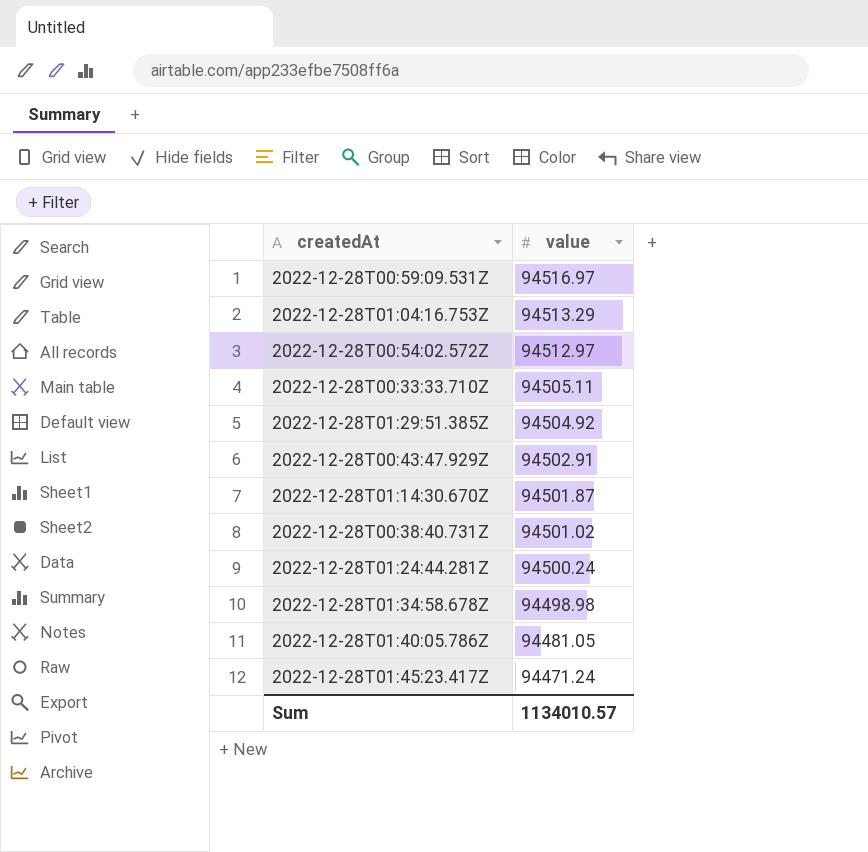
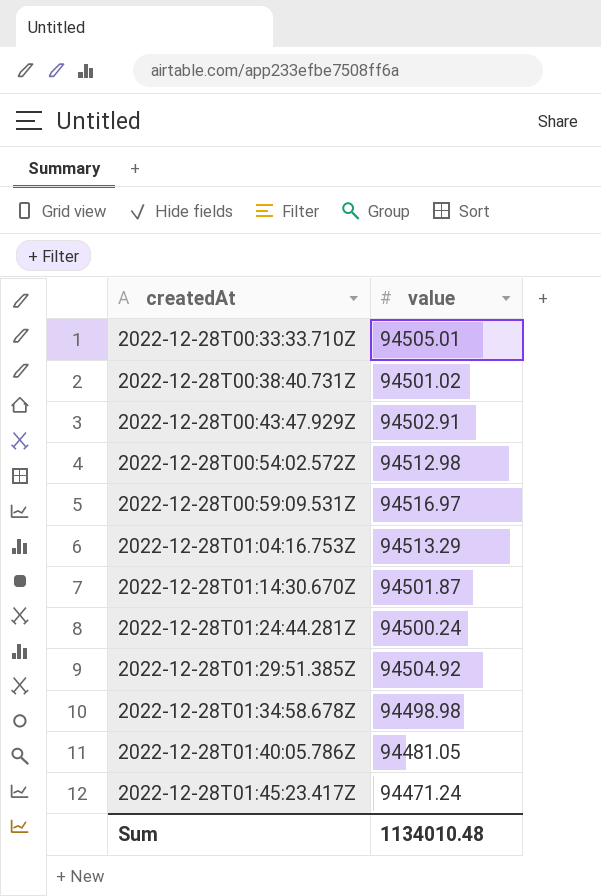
row order: value descending -> createdAt ascending
2022-12-28T00:33:33.710Z | value: 94505.11 -> 94505.01
2022-12-28T00:54:02.572Z | value: 94512.97 -> 94512.98
Sum | value: 1134010.57 -> 1134010.48

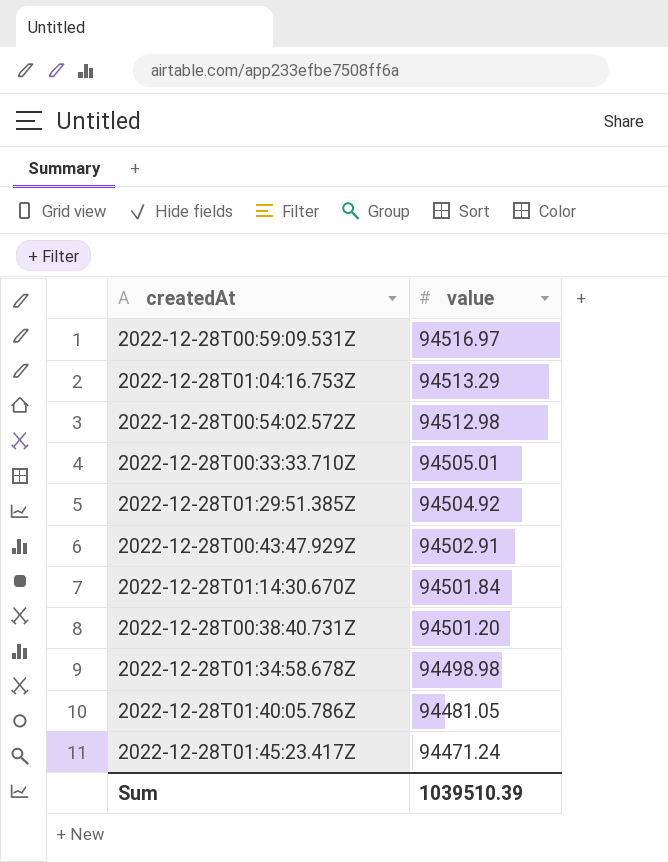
row order: createdAt ascending -> value descending
row 2022-12-28T01:24:44.281Z: 94500.24 -> none
2022-12-28T01:14:30.670Z | value: 94501.87 -> 94501.84
2022-12-28T00:38:40.731Z | value: 94501.02 -> 94501.20
Sum | value: 1134010.48 -> 1039510.39

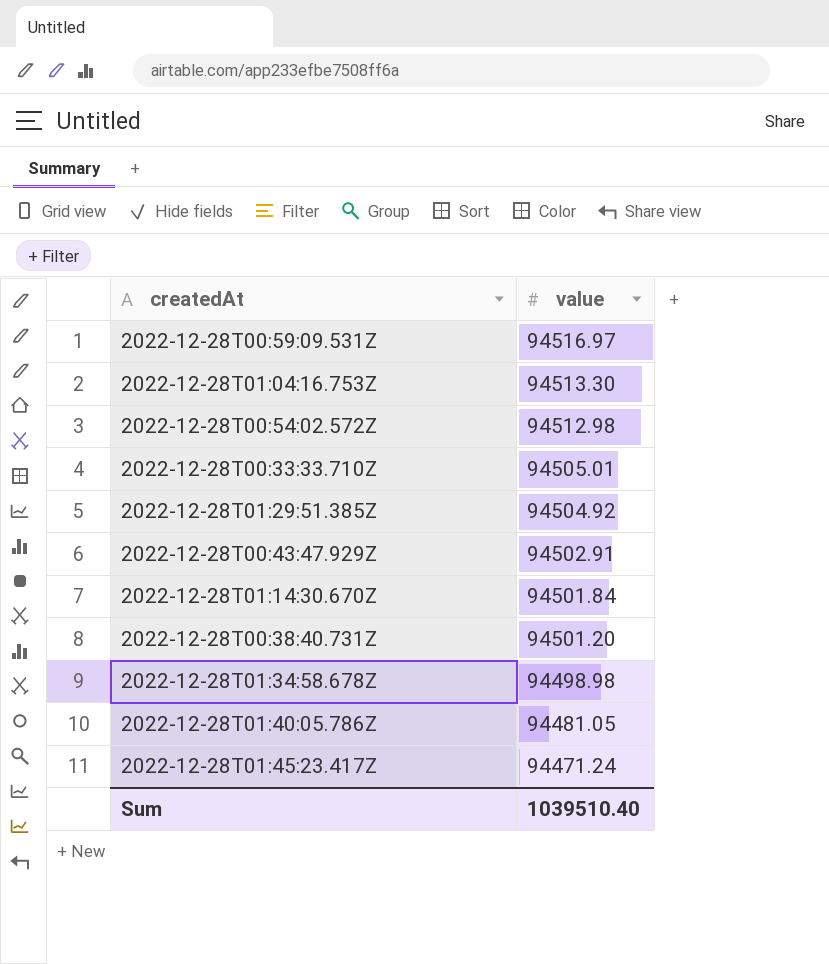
2022-12-28T01:04:16.753Z | value: 94513.29 -> 94513.30
Sum | value: 1039510.39 -> 1039510.40

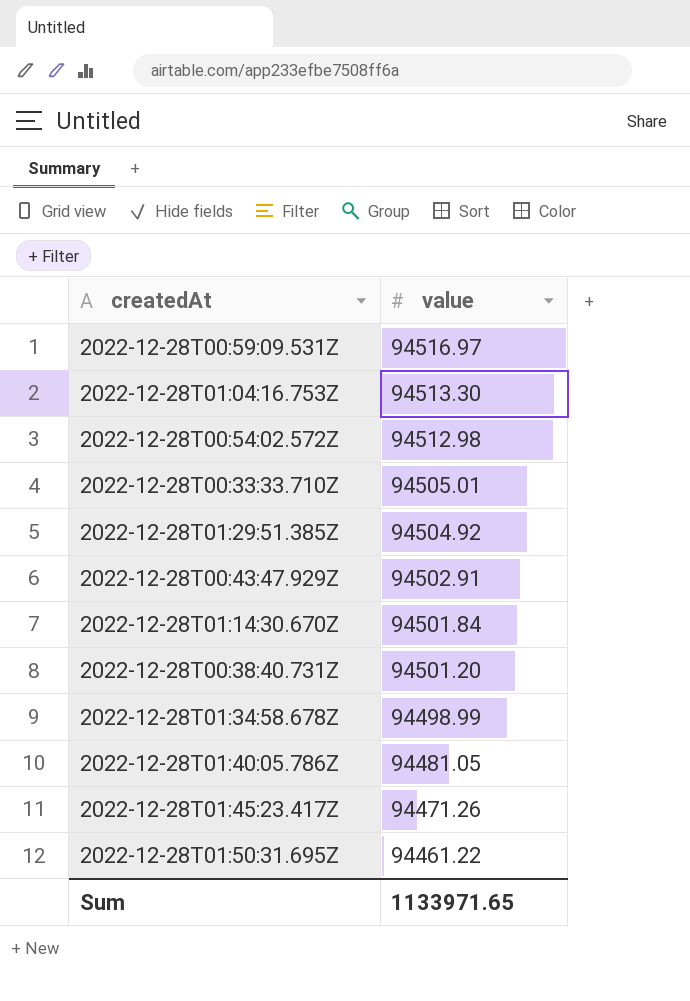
2022-12-28T01:34:58.678Z | value: 94498.98 -> 94498.99
2022-12-28T01:45:23.417Z | value: 94471.24 -> 94471.26
row 2022-12-28T01:50:31.695Z: none -> 94461.22
Sum | value: 1039510.40 -> 1133971.65

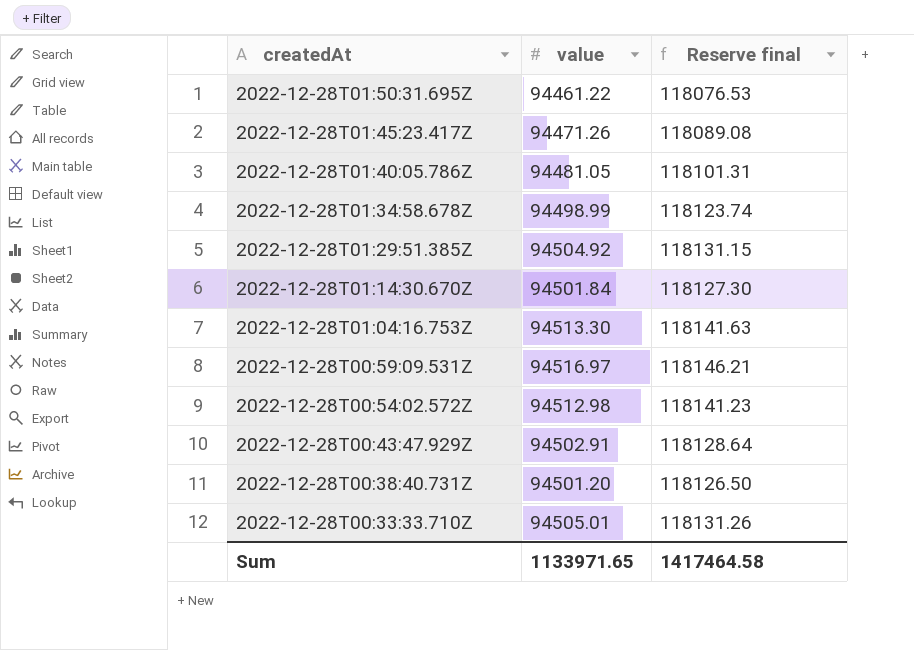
row order: value descending -> createdAt descending
column Reserve final | formula: none -> [value] * 1.25

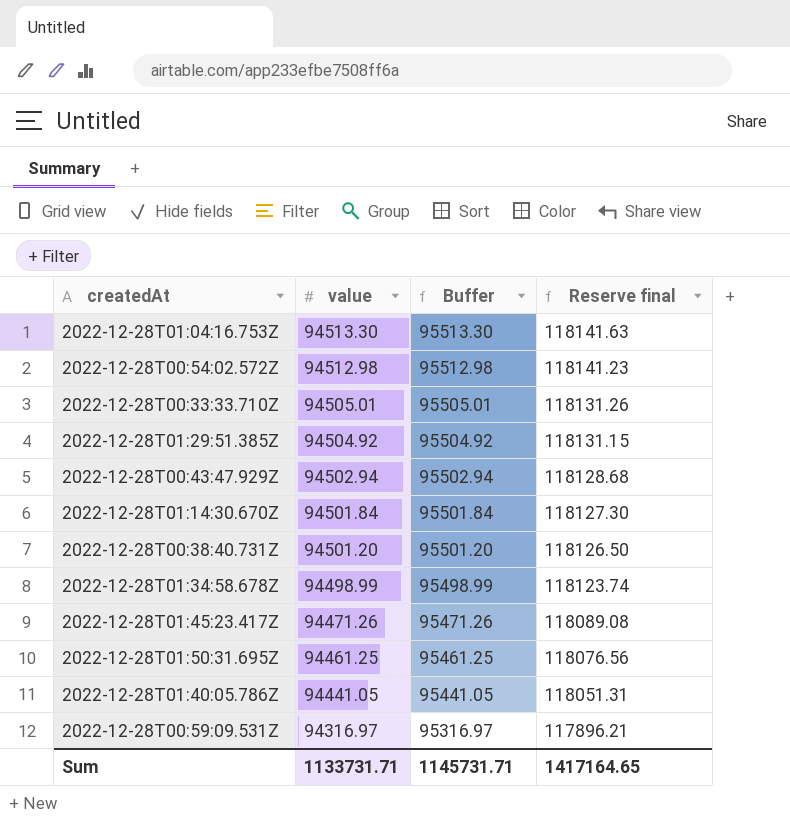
row order: createdAt descending -> value descending
column Buffer | formula: none -> [value] + 1000
2022-12-28T00:43:47.929Z | value: 94502.91 -> 94502.94
2022-12-28T00:43:47.929Z | Reserve final: 118128.64 -> 118128.68
2022-12-28T01:50:31.695Z | value: 94461.22 -> 94461.25
2022-12-28T01:50:31.695Z | Reserve final: 118076.53 -> 118076.56
2022-12-28T01:40:05.786Z | value: 94481.05 -> 94441.05
2022-12-28T01:40:05.786Z | Reserve final: 118101.31 -> 118051.31
2022-12-28T00:59:09.531Z | value: 94516.97 -> 94316.97
2022-12-28T00:59:09.531Z | Reserve final: 118146.21 -> 117896.21
Sum | value: 1133971.65 -> 1133731.71
Sum | Reserve final: 1417464.58 -> 1417164.65

